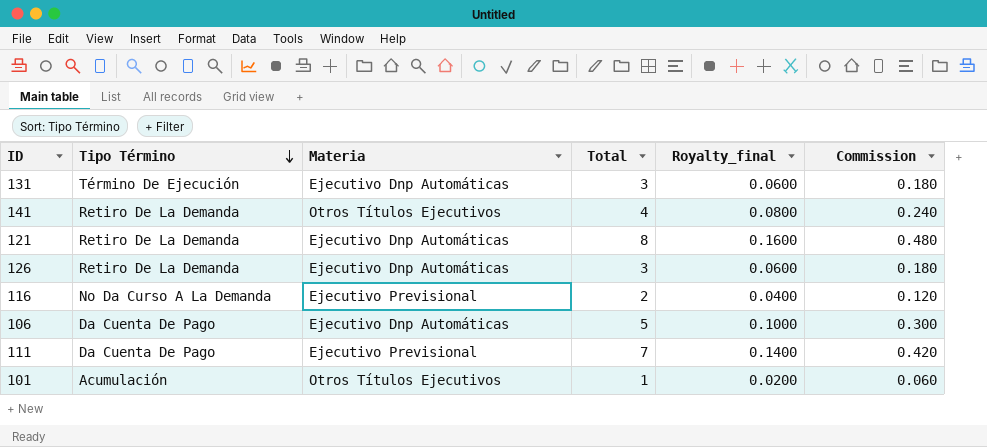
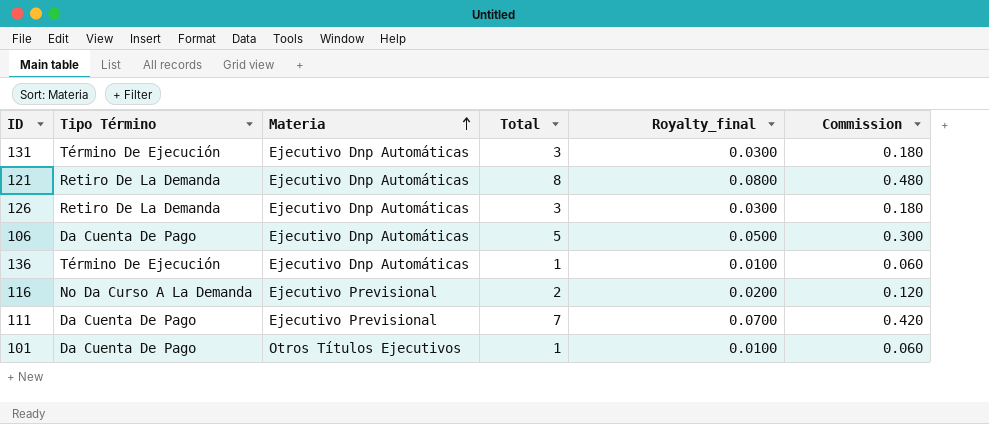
row order: Tipo Término descending -> Materia ascending
column Royalty_final | formula: [Total] * 0.02 -> [Total] * 0.01
row 141: Retiro De La Demanda | Otros Títulos Ejecutivos | 4 | 0.0800 | 0.240 -> none
row 136: none -> Término De Ejecución | Ejecutivo Dnp Automáticas | 1 | 0.0100 | 0.060
101 | Tipo Término: Acumulación -> Da Cuenta De Pago

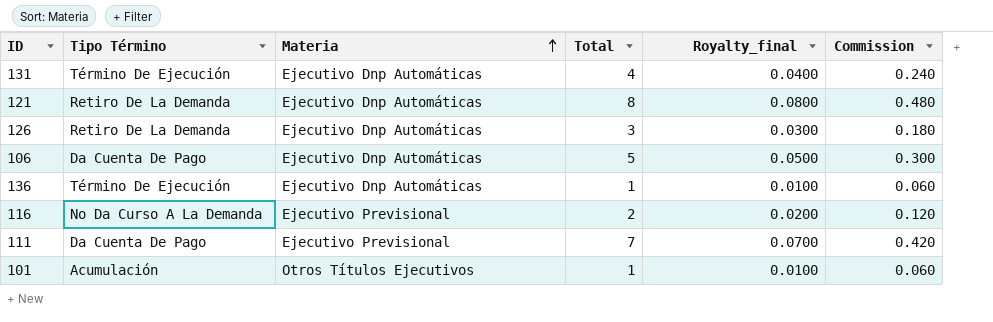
131 | Total: 3 -> 4
131 | Royalty_final: 0.0300 -> 0.0400
131 | Commission: 0.180 -> 0.240
101 | Tipo Término: Da Cuenta De Pago -> Acumulación

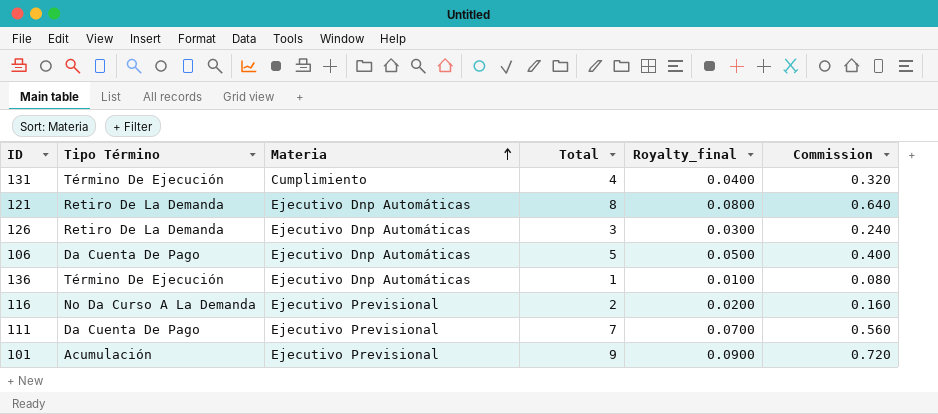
column Commission | formula: [Total] * 0.06 -> [Total] * 0.08
131 | Materia: Ejecutivo Dnp Automáticas -> Cumplimiento
101 | Materia: Otros Títulos Ejecutivos -> Ejecutivo Previsional
101 | Total: 1 -> 9
101 | Royalty_final: 0.0100 -> 0.0900

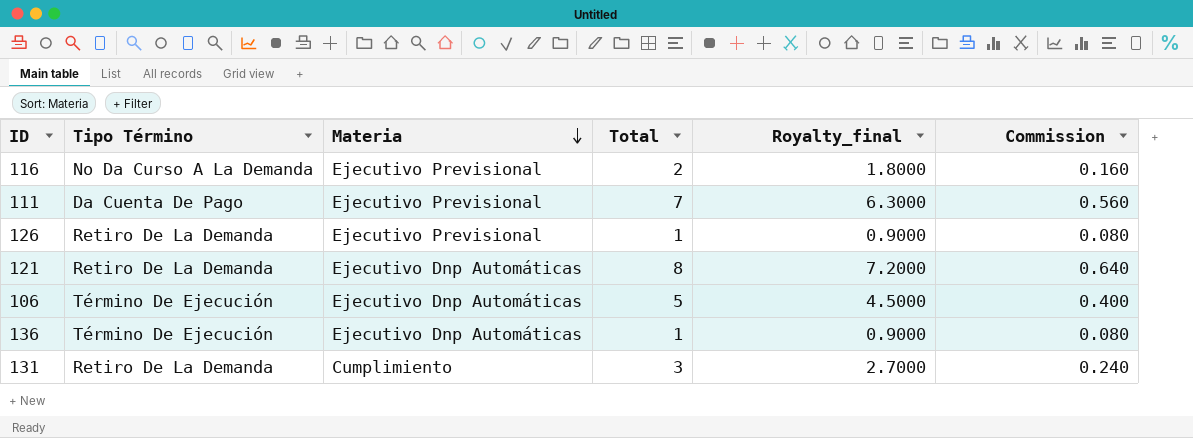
row order: Materia ascending -> Materia descending
column Royalty_final | formula: [Total] * 0.01 -> [Total] * 0.9
row 101: Acumulación | Ejecutivo Previsional | 9 | 0.0900 | 0.720 -> none
126 | Materia: Ejecutivo Dnp Automáticas -> Ejecutivo Previsional
126 | Total: 3 -> 1
126 | Commission: 0.240 -> 0.080
106 | Tipo Término: Da Cuenta De Pago -> Término De Ejecución
131 | Tipo Término: Término De Ejecución -> Retiro De La Demanda
131 | Total: 4 -> 3
131 | Commission: 0.320 -> 0.240

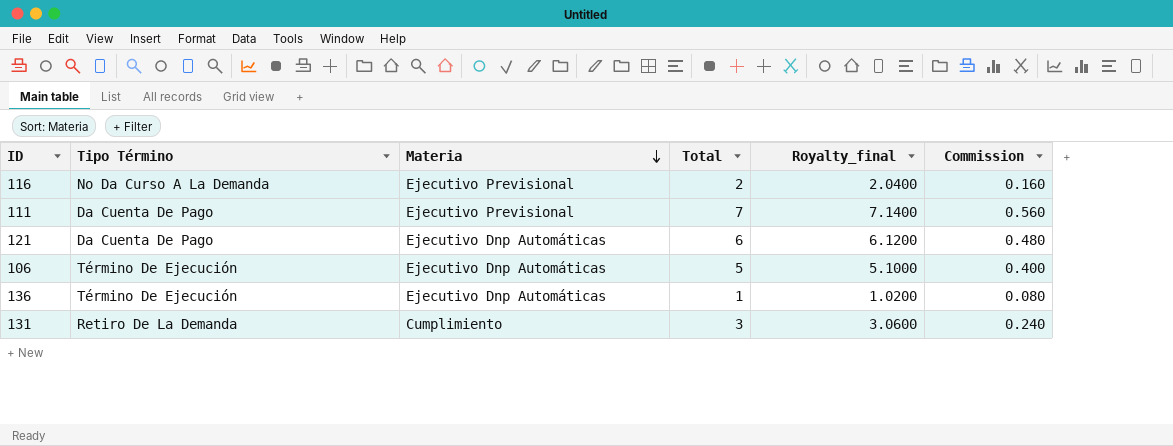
column Royalty_final | formula: [Total] * 0.9 -> [Total] * 1.02
row 126: Retiro De La Demanda | Ejecutivo Previsional | 1 | 0.9000 | 0.080 -> none
121 | Tipo Término: Retiro De La Demanda -> Da Cuenta De Pago
121 | Total: 8 -> 6
121 | Commission: 0.640 -> 0.480

